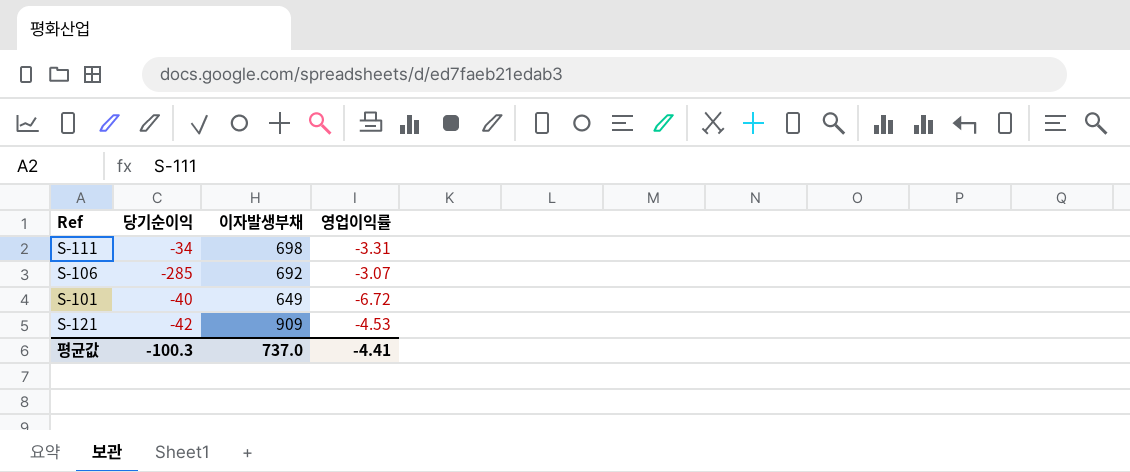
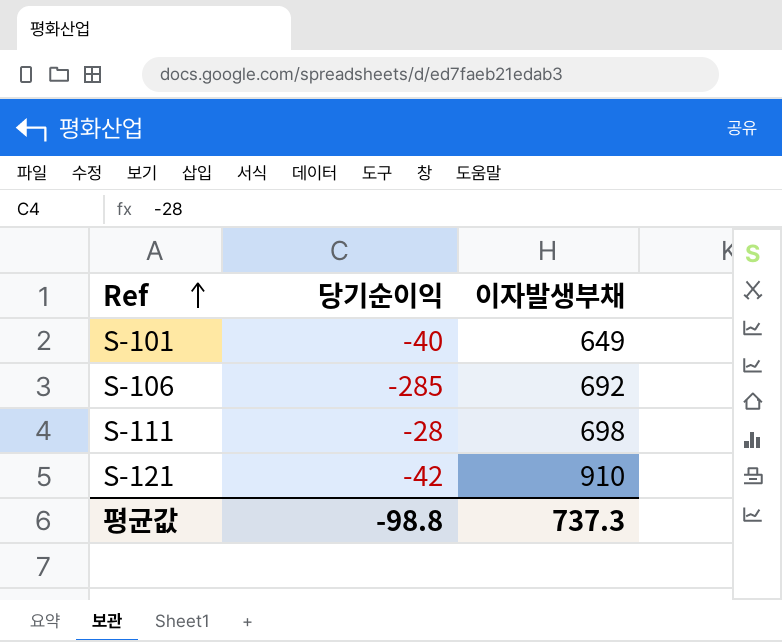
row order: none -> Ref ascending
column 영업이익률 | position: 4 -> none
S-111 | 당기순이익: -34 -> -28
S-121 | 이자발생부채: 909 -> 910
평균값 | 당기순이익: -100.3 -> -98.8
평균값 | 이자발생부채: 737.0 -> 737.3

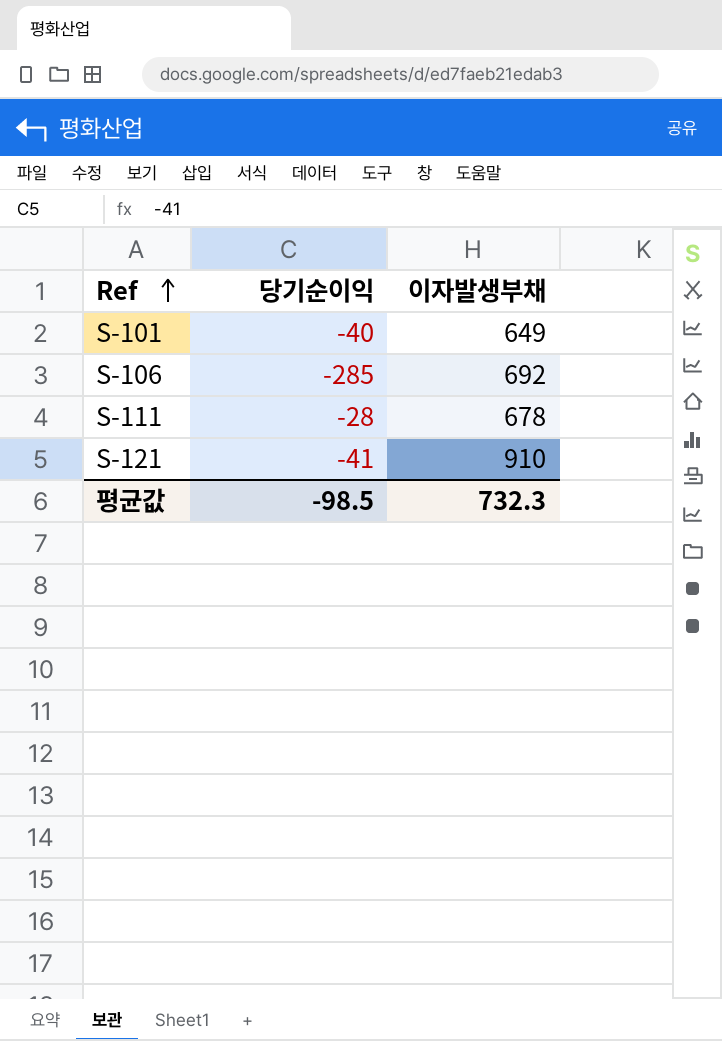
S-111 | 이자발생부채: 698 -> 678
S-121 | 당기순이익: -42 -> -41
평균값 | 당기순이익: -98.8 -> -98.5
평균값 | 이자발생부채: 737.3 -> 732.3

